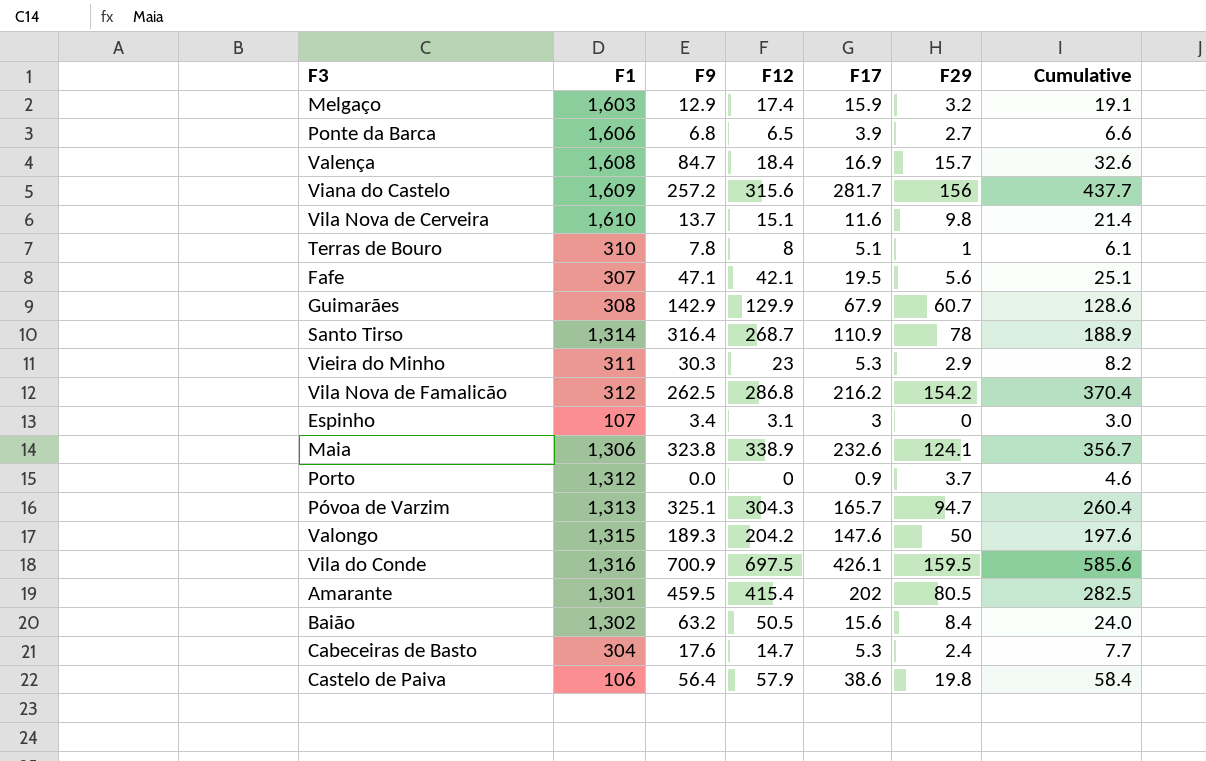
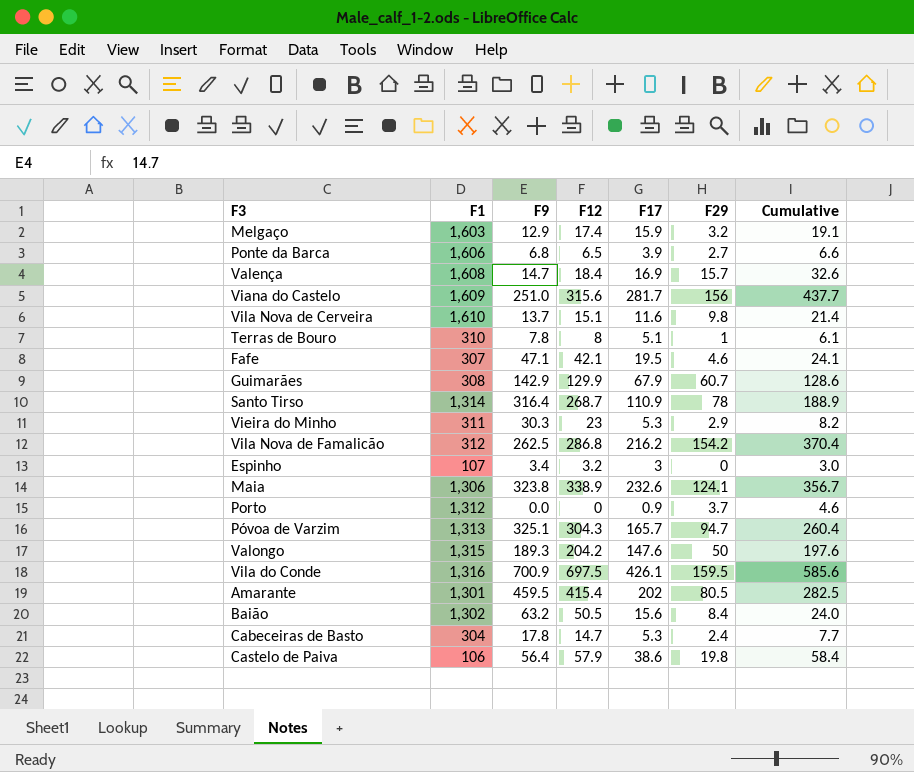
Valença | F9: 84.7 -> 14.7
Viana do Castelo | F9: 257.2 -> 251.0
Fafe | F29: 5.6 -> 4.6
Fafe | Cumulative: 25.1 -> 24.1
Espinho | F12: 3.1 -> 3.2
Cabeceiras de Basto | F9: 17.6 -> 17.8

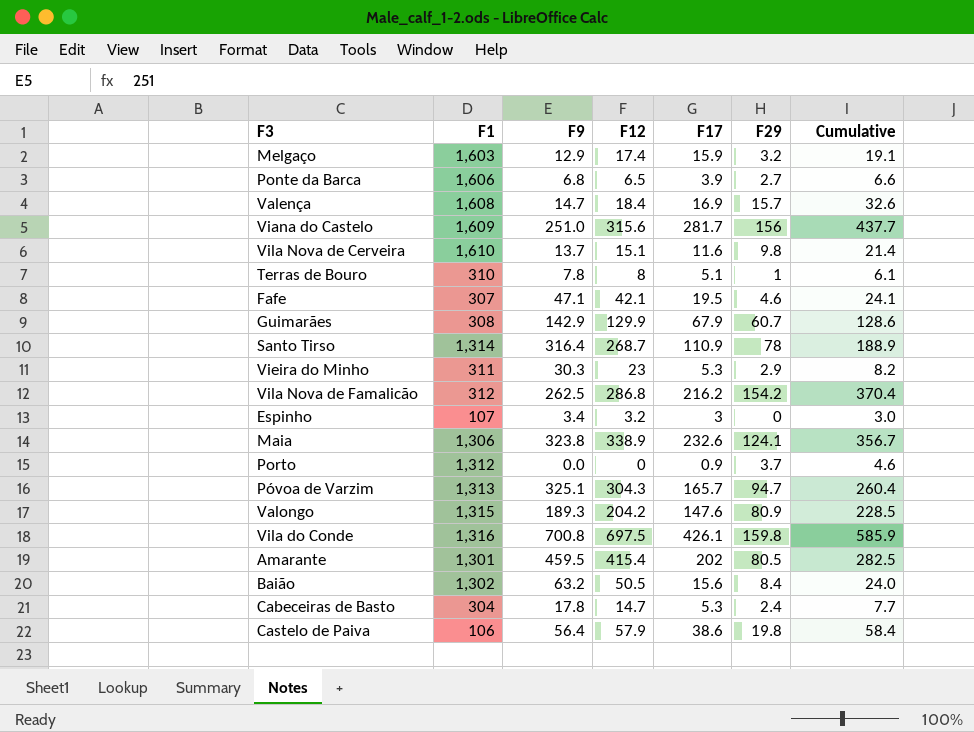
Valongo | F29: 50 -> 80.9
Valongo | Cumulative: 197.6 -> 228.5
Vila do Conde | F9: 700.9 -> 700.8
Vila do Conde | F29: 159.5 -> 159.8
Vila do Conde | Cumulative: 585.6 -> 585.9

